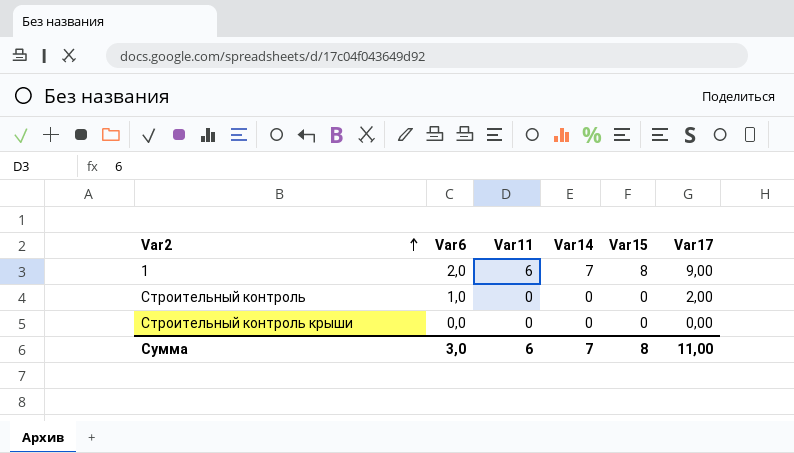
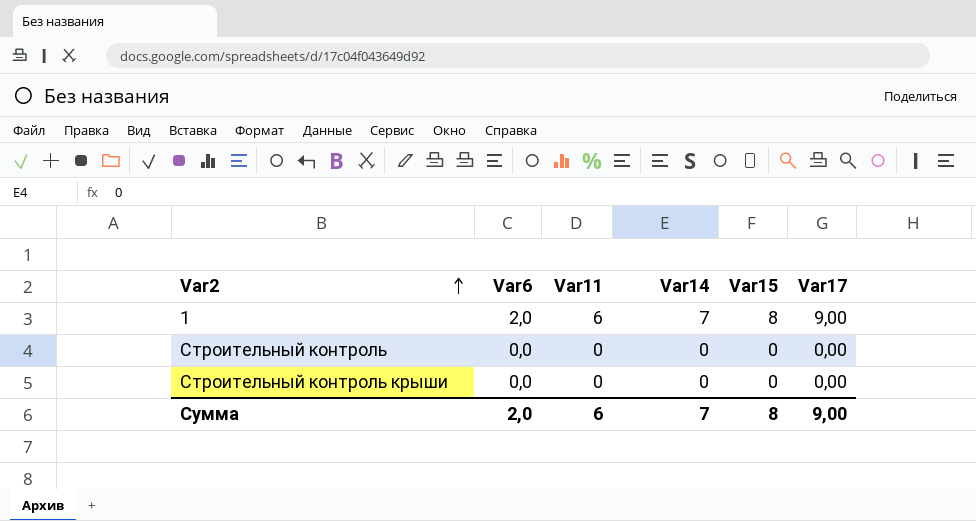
Строительный контроль | Var6: 1,0 -> 0,0
Строительный контроль | Var17: 2,00 -> 0,00
Сумма | Var6: 3,0 -> 2,0
Сумма | Var17: 11,00 -> 9,00

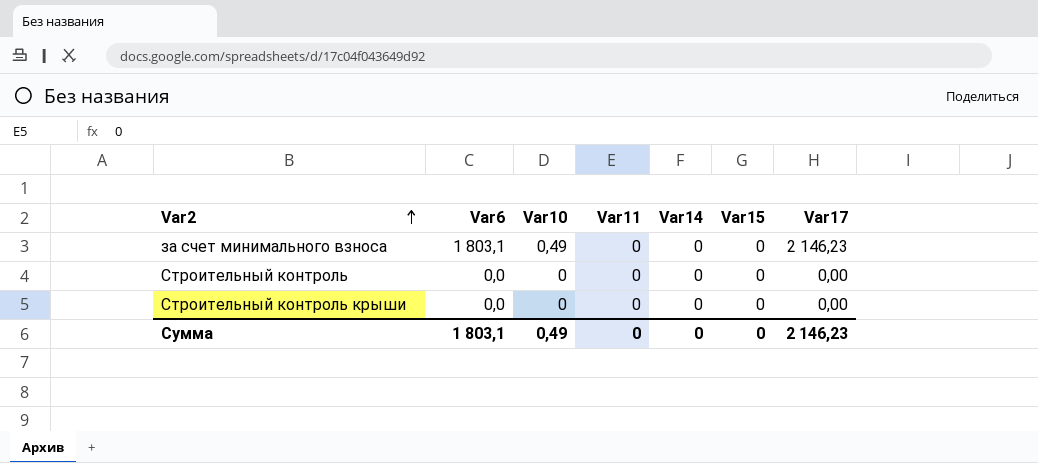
column Var10 | position: none -> 3
row 1: 2,0 | 6 | 7 | 8 | 9,00 -> none
row за счет минимального взноса: none -> 1 803,1 | 0,49 | 0 | 0 | 0 | 2 146,23
Сумма | Var6: 2,0 -> 1 803,1
Сумма | Var11: 6 -> 0
Сумма | Var14: 7 -> 0
Сумма | Var15: 8 -> 0
Сумма | Var17: 9,00 -> 2 146,23

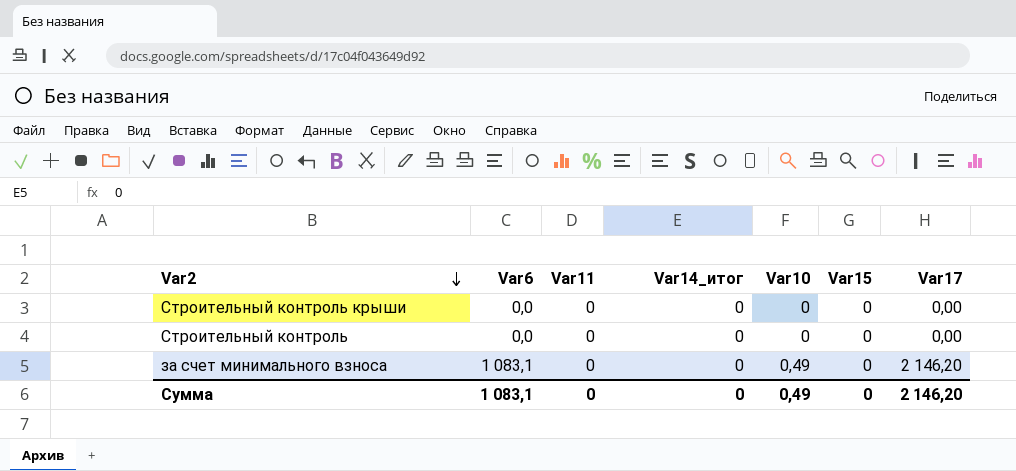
row order: Var2 ascending -> Var2 descending
column name: Var14 -> Var14_итог
column Var10 | position: 3 -> 5
за счет минимального взноса | Var6: 1 803,1 -> 1 083,1
за счет минимального взноса | Var17: 2 146,23 -> 2 146,20
Сумма | Var6: 1 803,1 -> 1 083,1
Сумма | Var17: 2 146,23 -> 2 146,20

